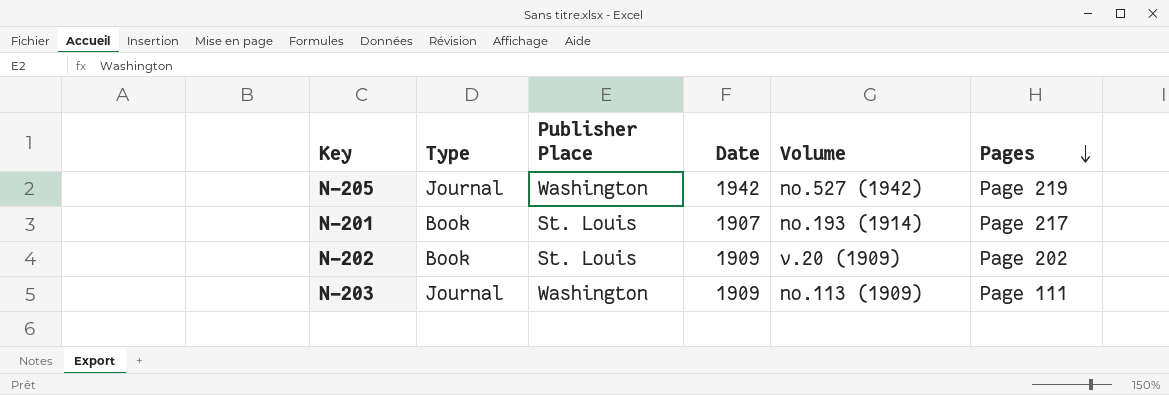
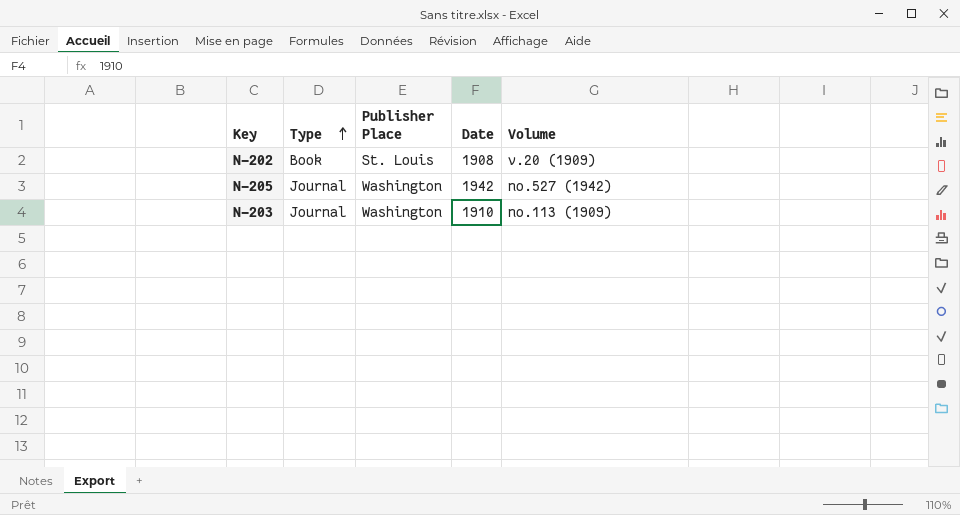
row order: Pages descending -> Type ascending
column Pages | position: 6 -> none
row N-201: Book | St. Louis | 1907 | no.193 (1914) | Page 217 -> none
N-202 | Date: 1909 -> 1908
N-203 | Date: 1909 -> 1910

